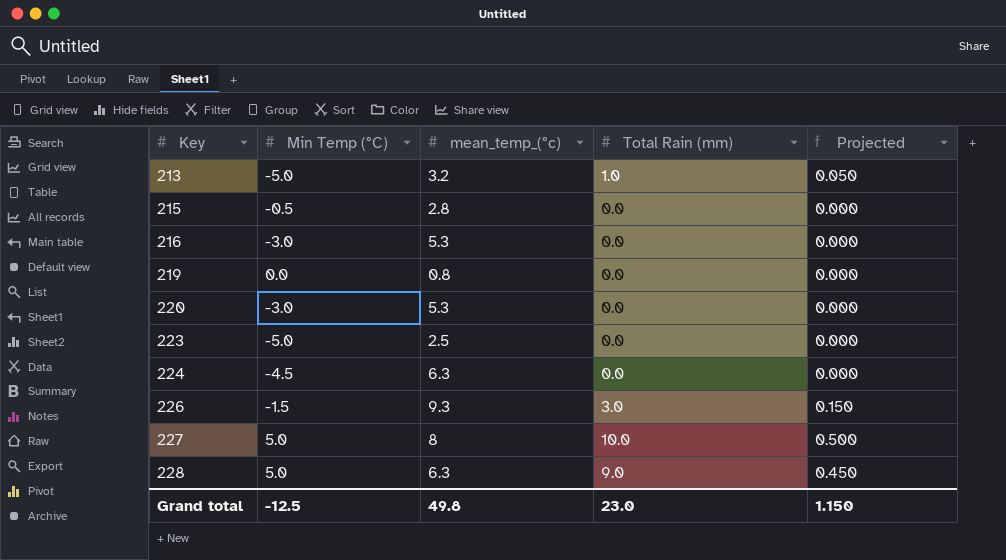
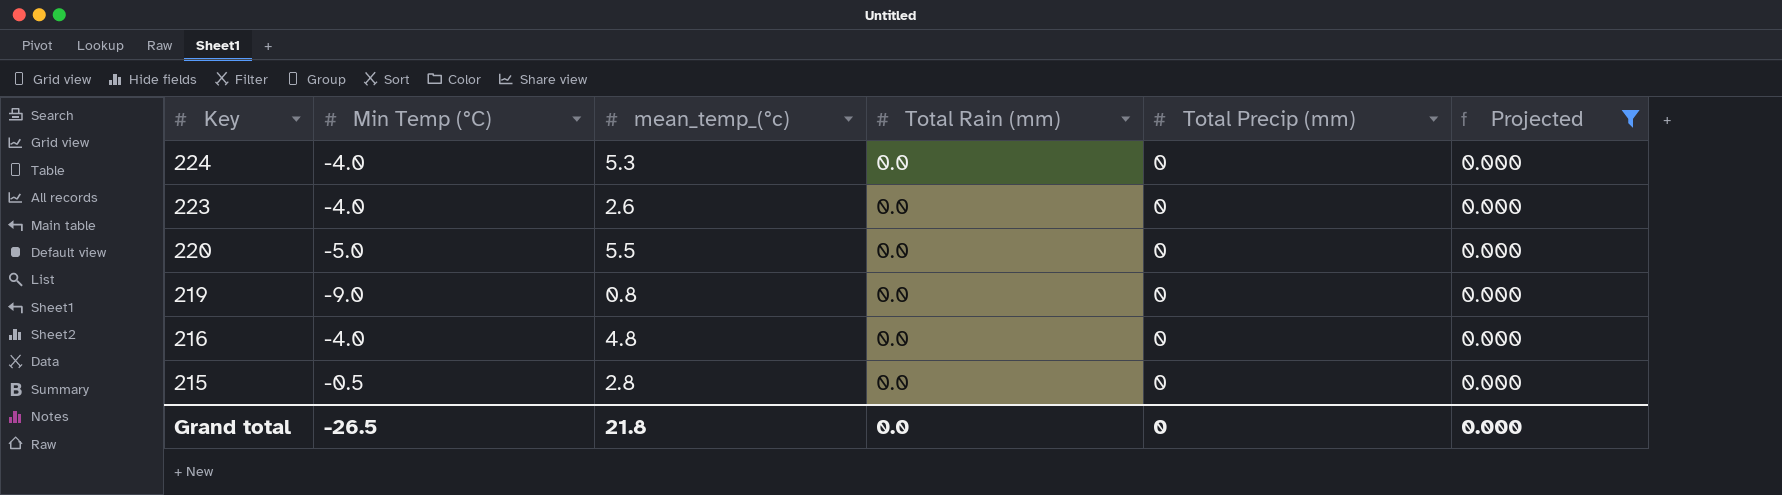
filter: none -> Projected = 0.000
row order: Key ascending -> Key descending
column Total Precip (mm) | position: none -> 5
224 | Min Temp (°C): -4.5 -> -4.0
224 | mean_temp_(°c): 6.3 -> 5.3
223 | Min Temp (°C): -5.0 -> -4.0
223 | mean_temp_(°c): 2.5 -> 2.6
220 | Min Temp (°C): -3.0 -> -5.0
220 | mean_temp_(°c): 5.3 -> 5.5
219 | Min Temp (°C): 0.0 -> -9.0
216 | Min Temp (°C): -3.0 -> -4.0
216 | mean_temp_(°c): 5.3 -> 4.8
Grand total | Min Temp (°C): -12.5 -> -26.5
Grand total | mean_temp_(°c): 49.8 -> 21.8
Grand total | Total Rain (mm): 23.0 -> 0.0
Grand total | Projected: 1.150 -> 0.000

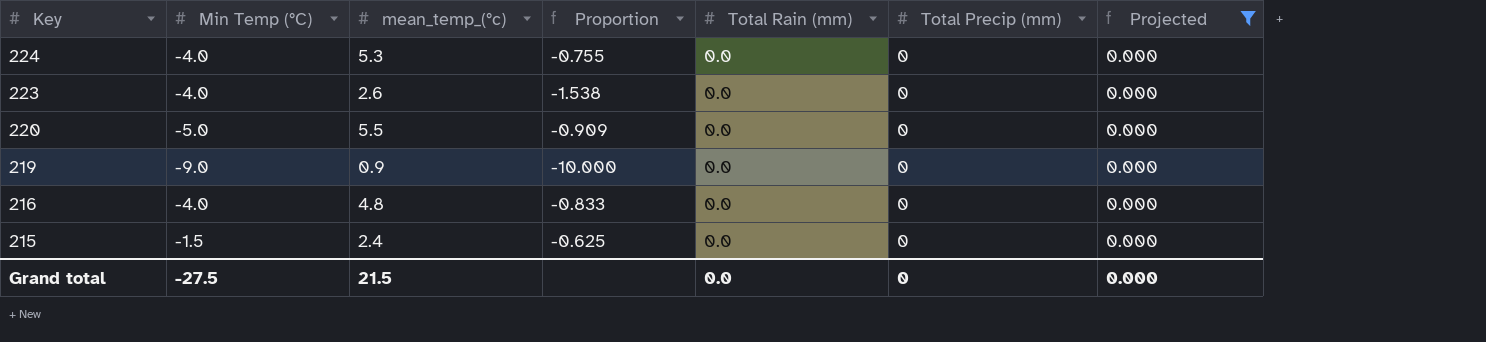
column Proportion | formula: none -> [Min Temp (°C)] / [mean_temp_(°c)]
219 | mean_temp_(°c): 0.8 -> 0.9
215 | Min Temp (°C): -0.5 -> -1.5
215 | mean_temp_(°c): 2.8 -> 2.4
Grand total | Min Temp (°C): -26.5 -> -27.5
Grand total | mean_temp_(°c): 21.8 -> 21.5

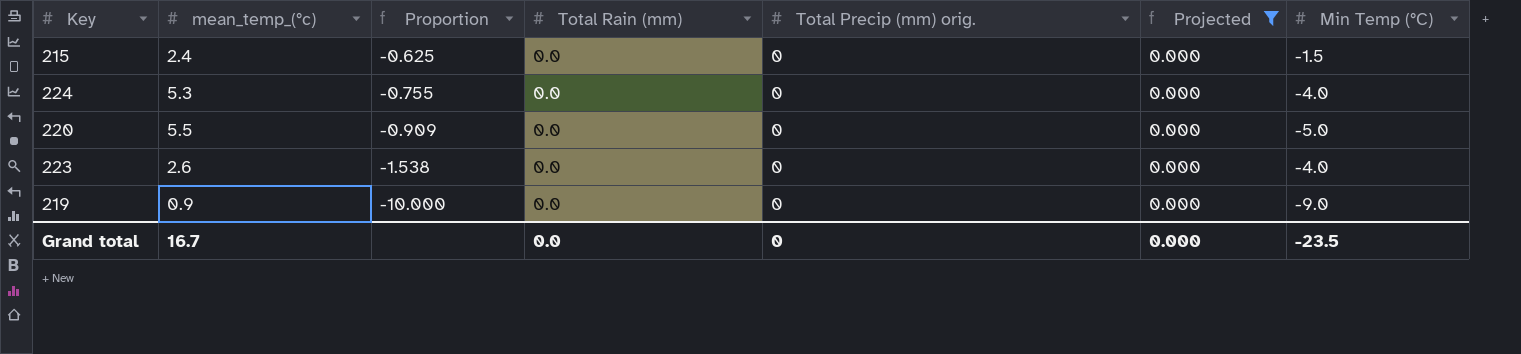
row order: Key descending -> Proportion descending
column name: Total Precip (mm) -> Total Precip (mm) orig.
column Min Temp (°C) | position: 2 -> 7
row 216: -4.0 | 4.8 | -0.833 | 0.0 | 0 | 0.000 -> none
Grand total | mean_temp_(°c): 21.5 -> 16.7
Grand total | Min Temp (°C): -27.5 -> -23.5

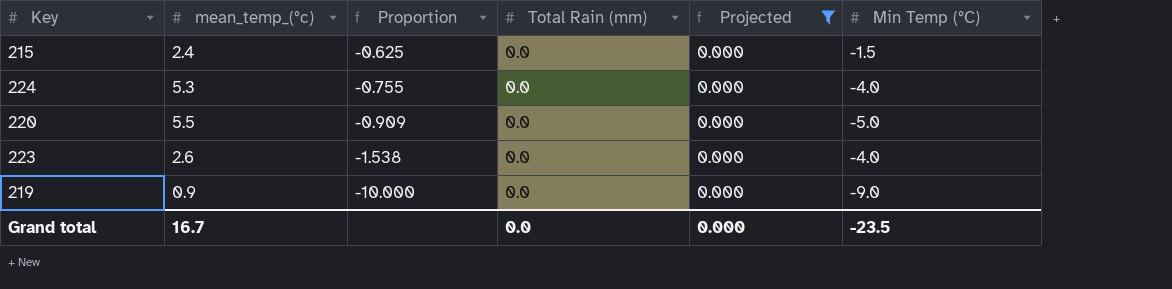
column Total Precip (mm) orig. | position: 5 -> none

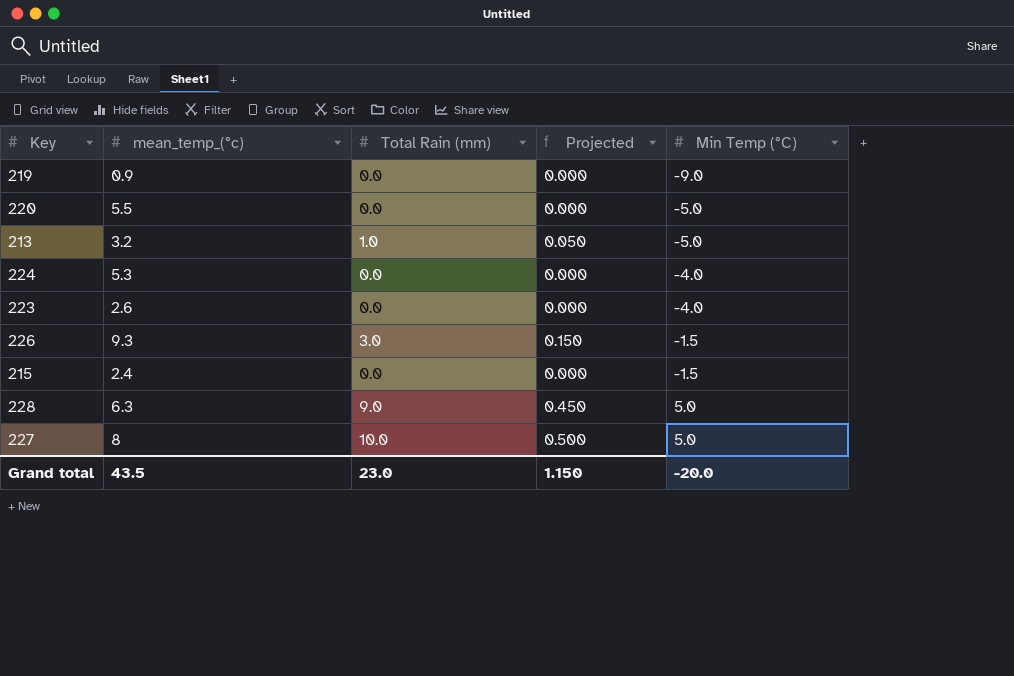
filter: Projected = 0.000 -> none
row order: Proportion descending -> Min Temp (°C) ascending
column Proportion | formula: [Min Temp (°C)] / [mean_temp_(°c)] -> none
Grand total | mean_temp_(°c): 16.7 -> 43.5
Grand total | Total Rain (mm): 0.0 -> 23.0
Grand total | Projected: 0.000 -> 1.150
Grand total | Min Temp (°C): -23.5 -> -20.0

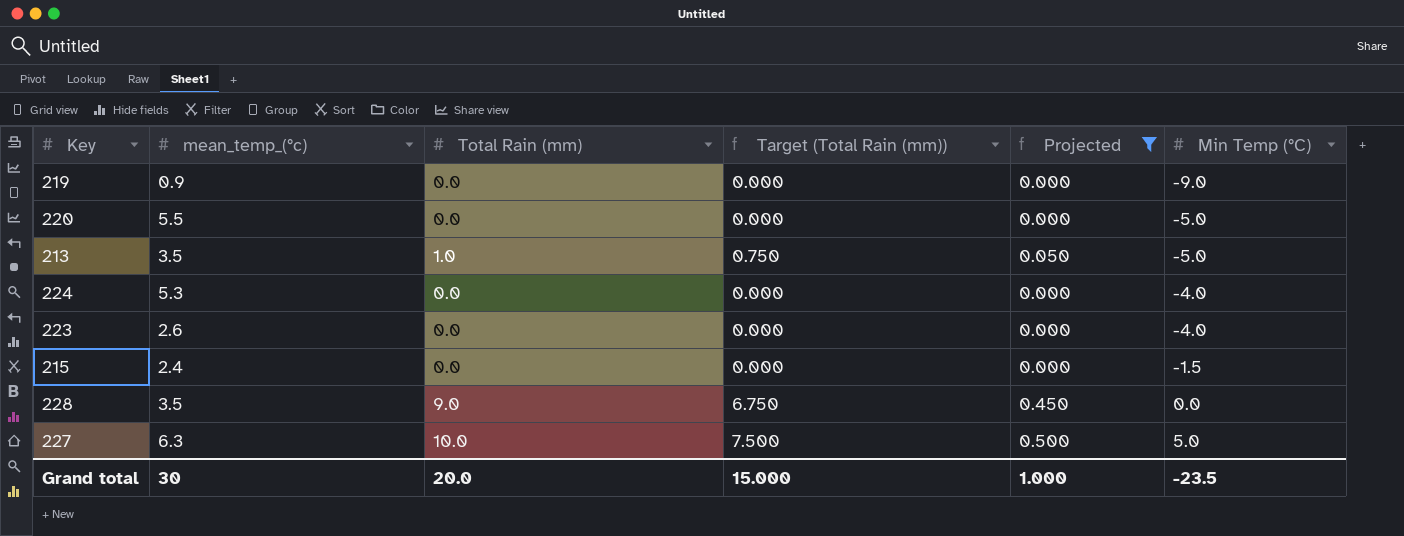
filter: none -> Projected != 0.150
column Target (Total Rain (mm)) | formula: none -> [Total Rain (mm)] * 0.75
213 | mean_temp_(°c): 3.2 -> 3.5
228 | mean_temp_(°c): 6.3 -> 3.5
228 | Min Temp (°C): 5.0 -> 0.0
227 | mean_temp_(°c): 8 -> 6.3
Grand total | mean_temp_(°c): 43.5 -> 30
Grand total | Total Rain (mm): 23.0 -> 20.0
Grand total | Projected: 1.150 -> 1.000
Grand total | Min Temp (°C): -20.0 -> -23.5

